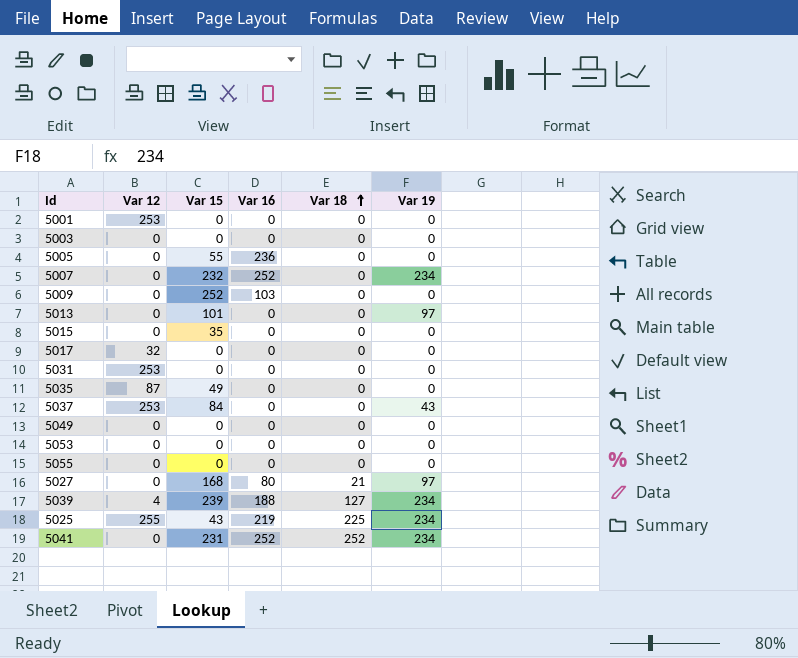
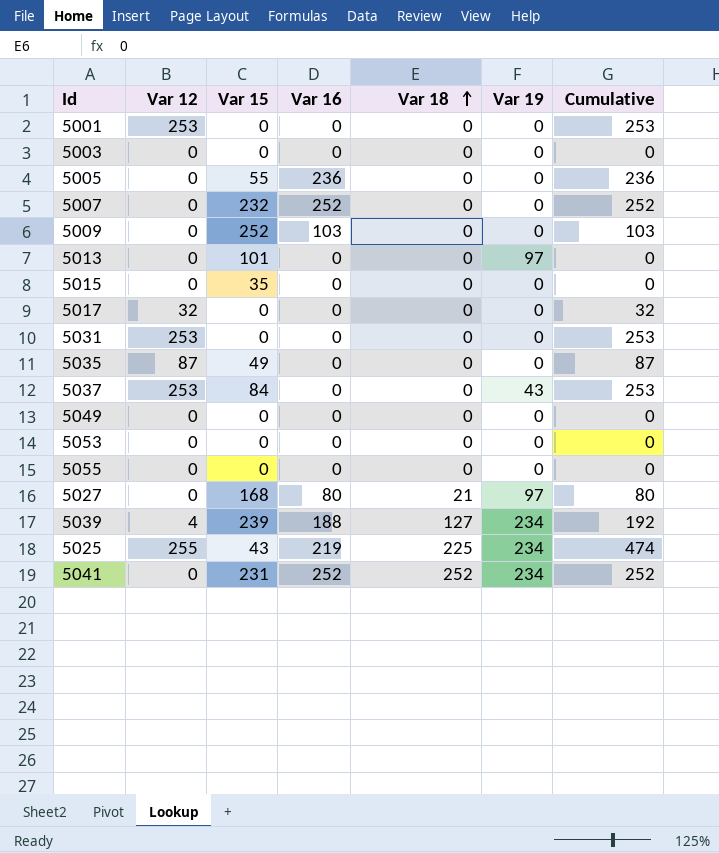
column Cumulative | formula: none -> [Var 12] + [Var 16]
5007 | Var 19: 234 -> 0

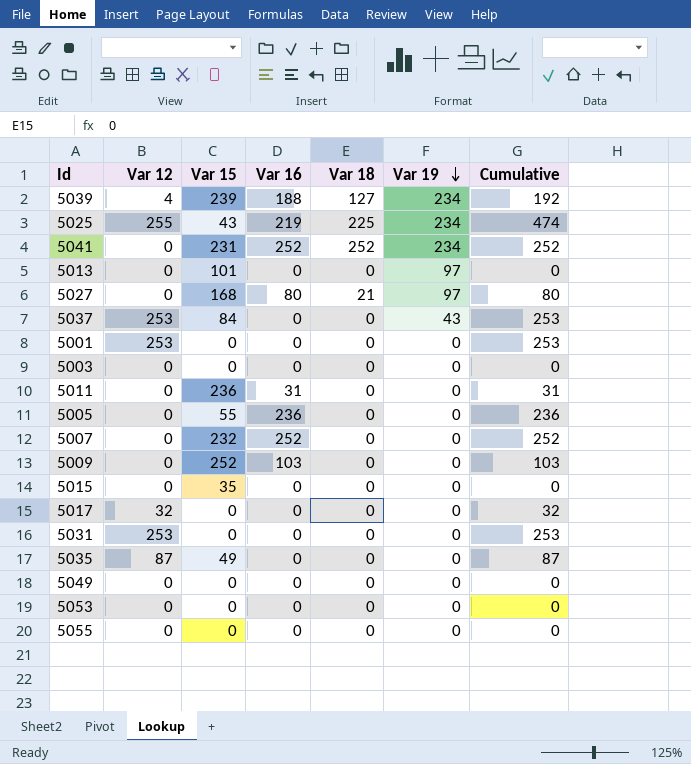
row order: Var 18 ascending -> Var 19 descending
row 5011: none -> 0 | 236 | 31 | 0 | 0 | 31

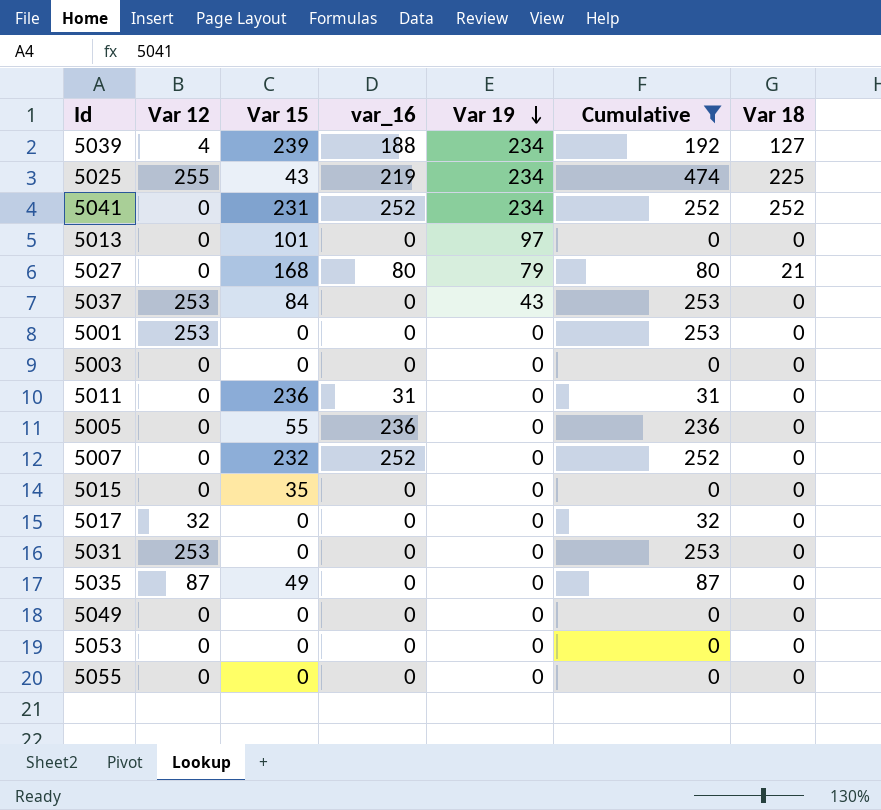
filter: none -> Cumulative != 103
column name: Var 16 -> var_16
column Var 18 | position: 5 -> 7
5027 | Var 19: 97 -> 79

